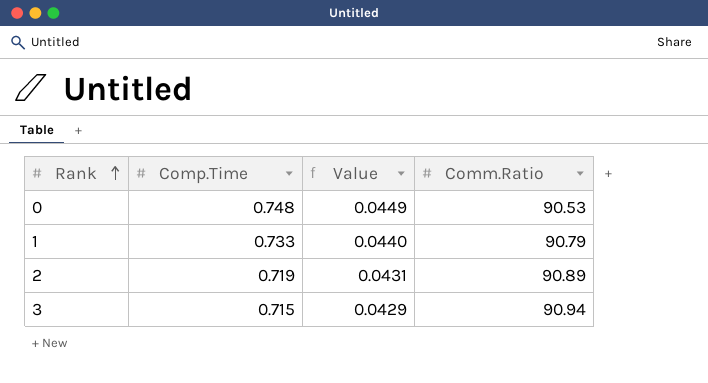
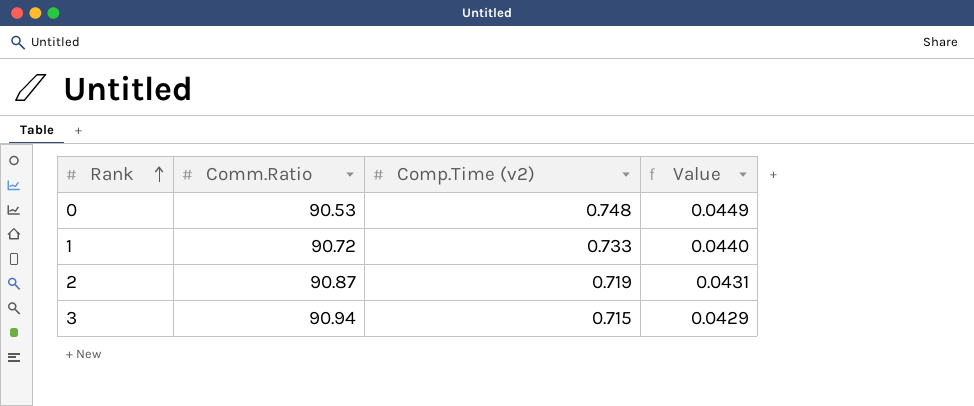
column Comm.Ratio | position: 4 -> 2
column name: Comp.Time -> Comp.Time (v2)
1 | Comm.Ratio: 90.79 -> 90.72
2 | Comm.Ratio: 90.89 -> 90.87

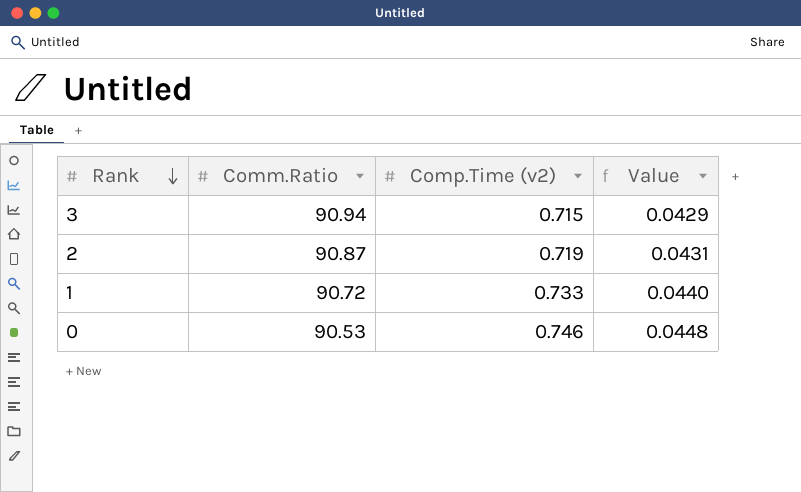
row order: Rank ascending -> Rank descending
0 | Comp.Time (v2): 0.748 -> 0.746
0 | Value: 0.0449 -> 0.0448

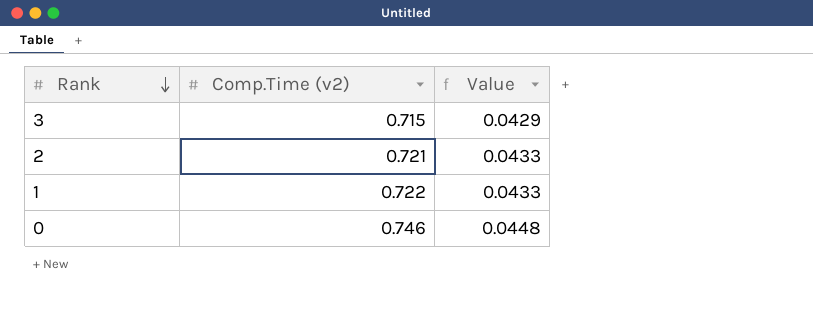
column Comm.Ratio | position: 2 -> none
2 | Comp.Time (v2): 0.719 -> 0.721
2 | Value: 0.0431 -> 0.0433
1 | Comp.Time (v2): 0.733 -> 0.722
1 | Value: 0.0440 -> 0.0433

